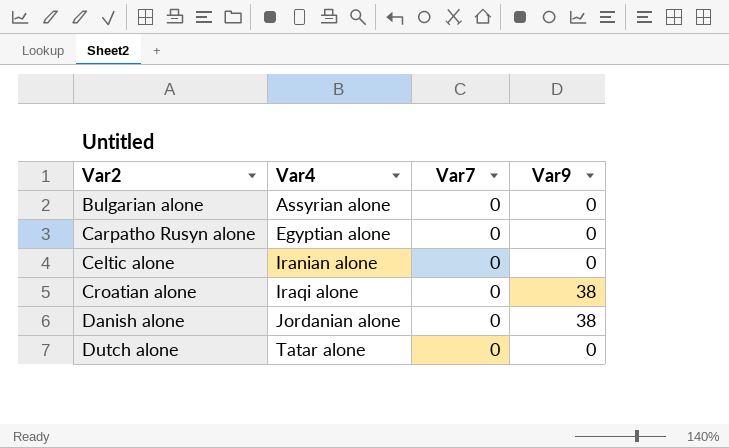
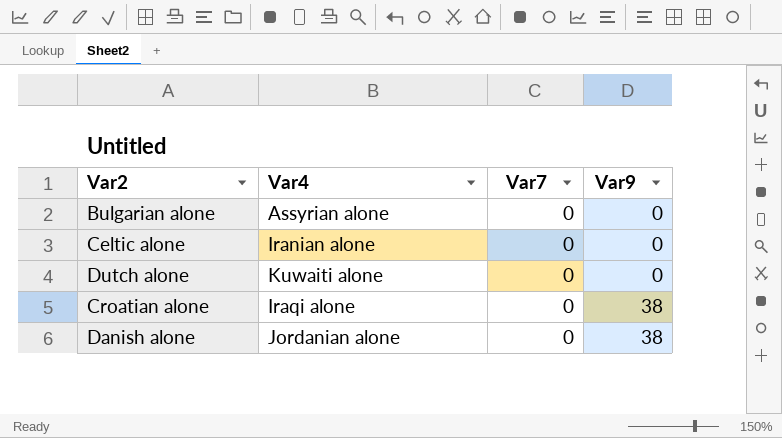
row order: Var2 ascending -> Var9 ascending
row Carpatho Rusyn alone: Egyptian alone | 0 | 0 -> none
Dutch alone | Var4: Tatar alone -> Kuwaiti alone

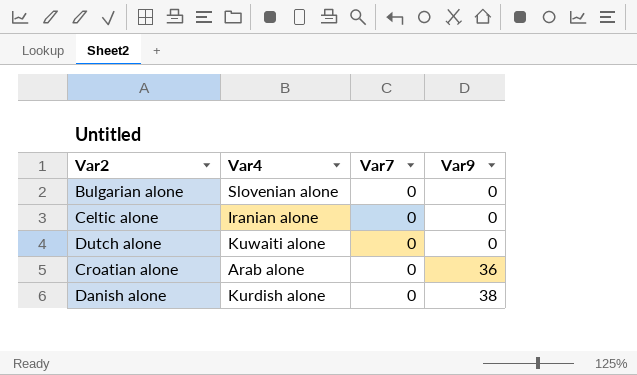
Bulgarian alone | Var4: Assyrian alone -> Slovenian alone
Croatian alone | Var4: Iraqi alone -> Arab alone
Croatian alone | Var9: 38 -> 36
Danish alone | Var4: Jordanian alone -> Kurdish alone

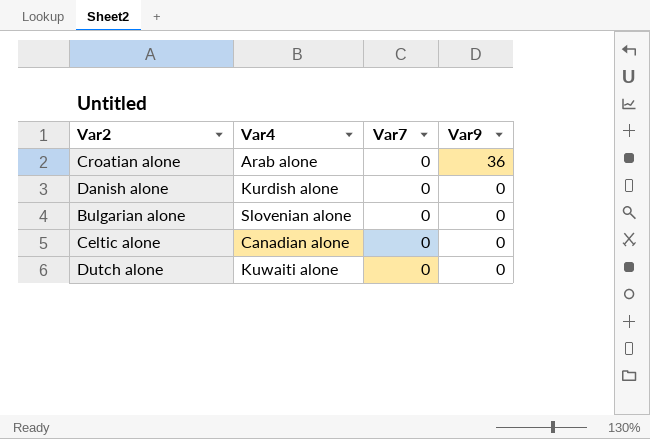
row order: Var9 ascending -> Var9 descending
Danish alone | Var9: 38 -> 0
Celtic alone | Var4: Iranian alone -> Canadian alone

